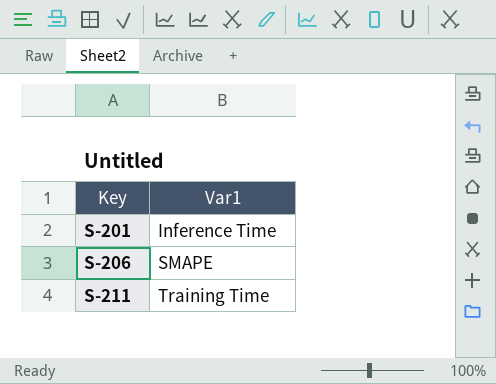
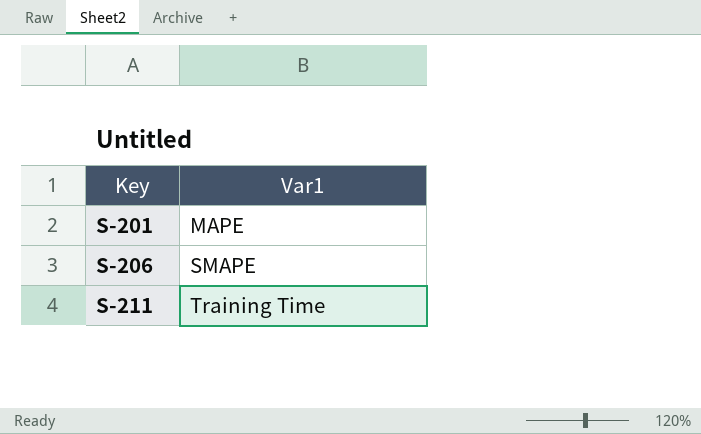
S-201 | Var1: Inference Time -> MAPE

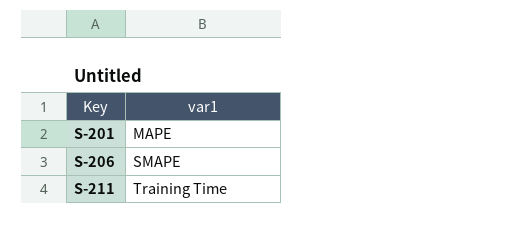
column name: Var1 -> var1

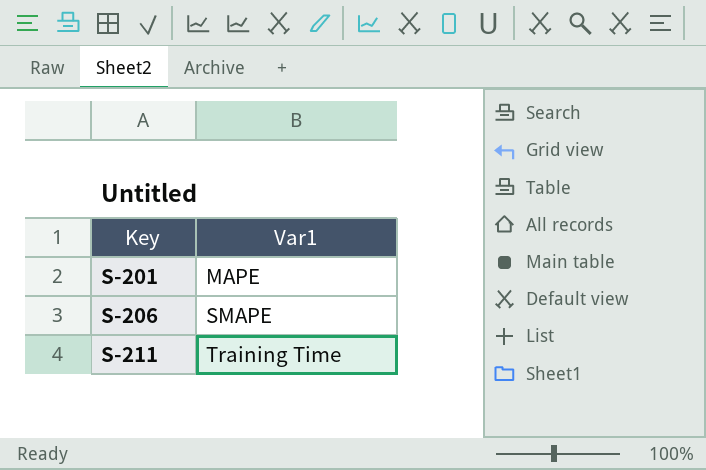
column name: var1 -> Var1

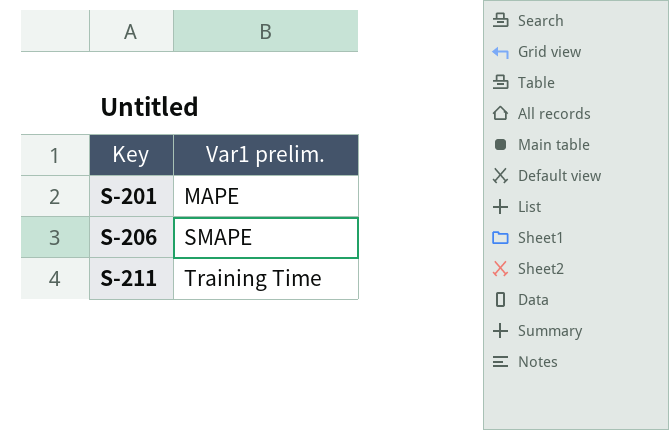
column name: Var1 -> Var1 prelim.

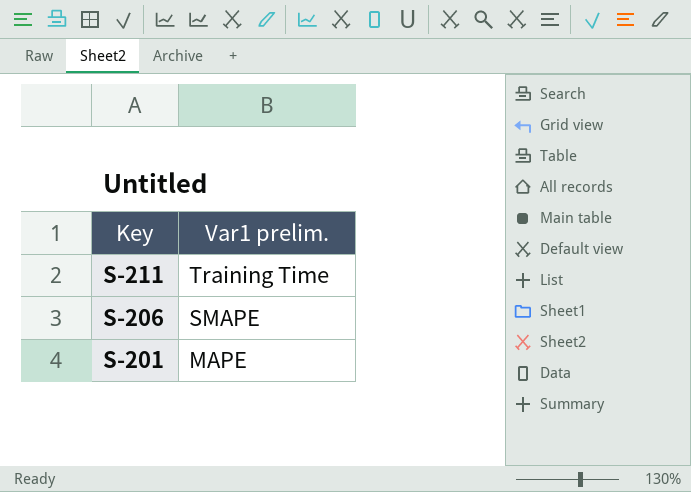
row order: Key ascending -> Key descending

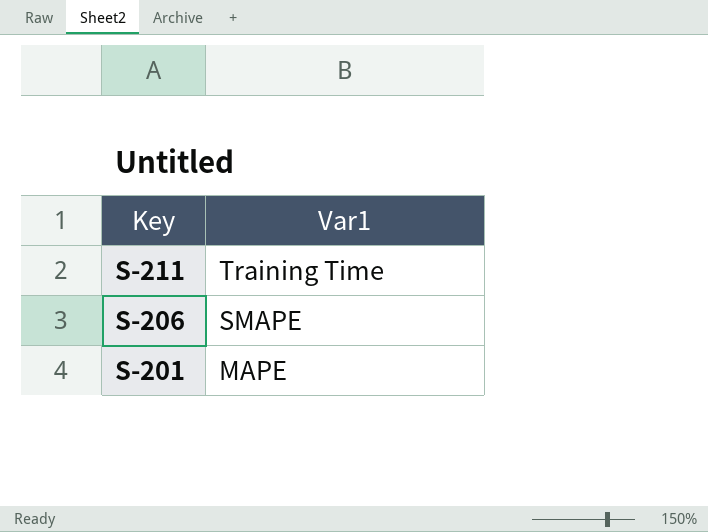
column name: Var1 prelim. -> Var1

